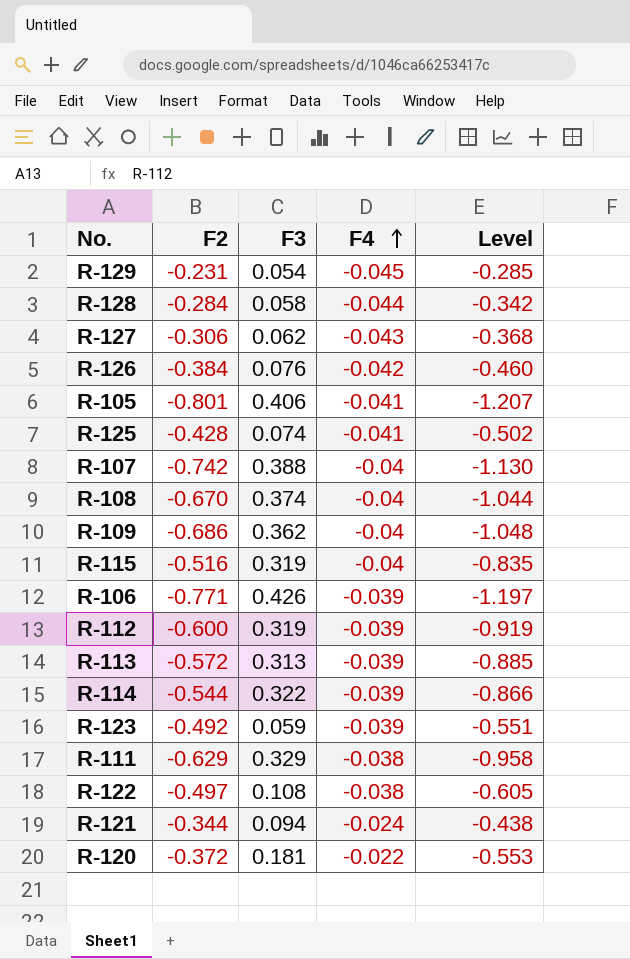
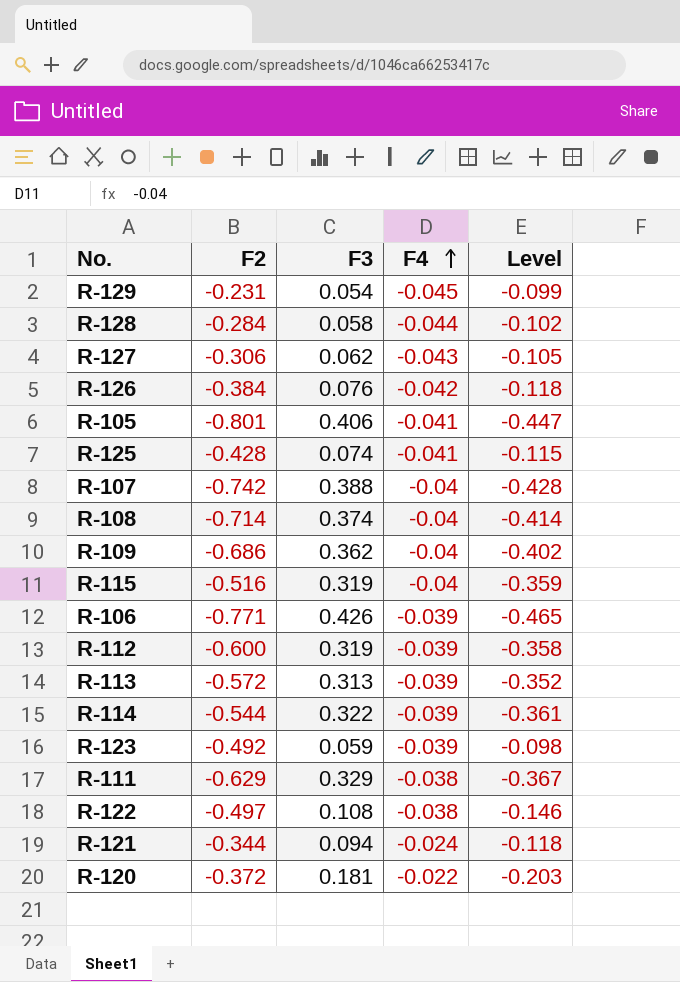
column Level | formula: [F2] - [F3] -> [F4] - [F3]
R-108 | F2: -0.670 -> -0.714

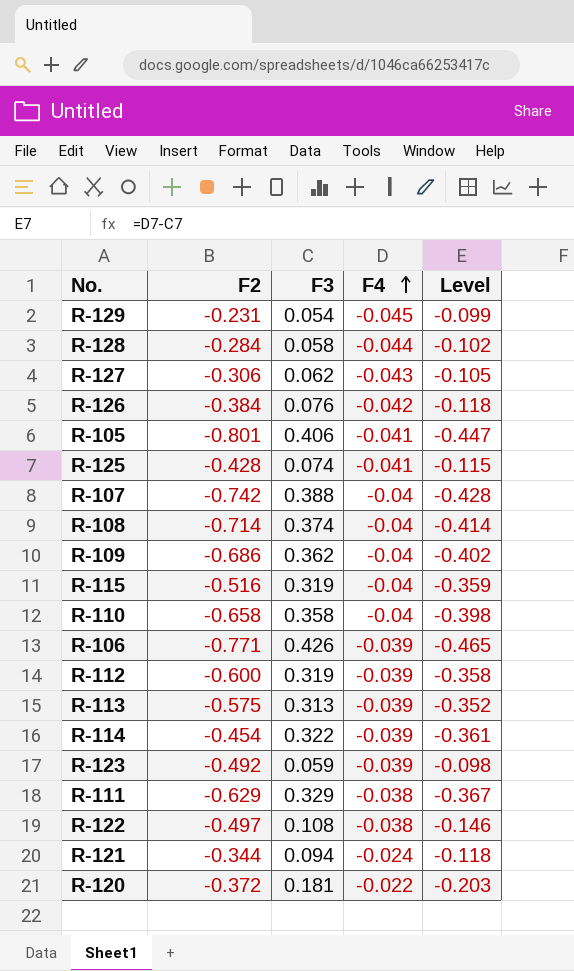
row R-110: none -> -0.658 | 0.358 | -0.04 | -0.398
R-113 | F2: -0.572 -> -0.575
R-114 | F2: -0.544 -> -0.454

